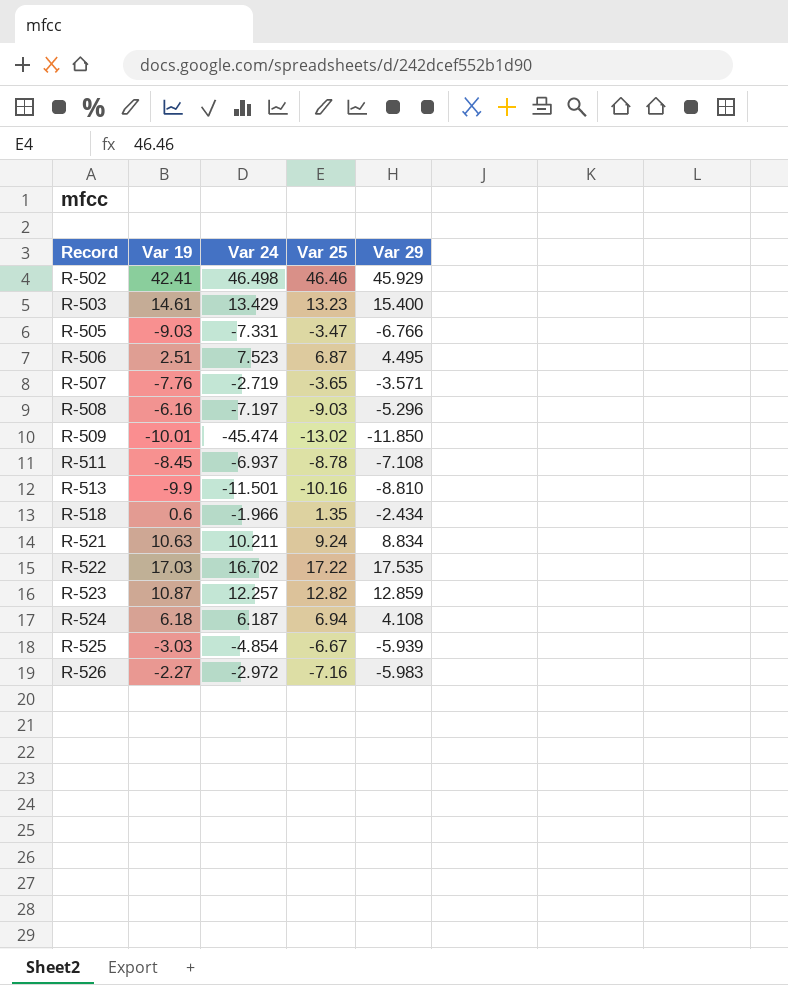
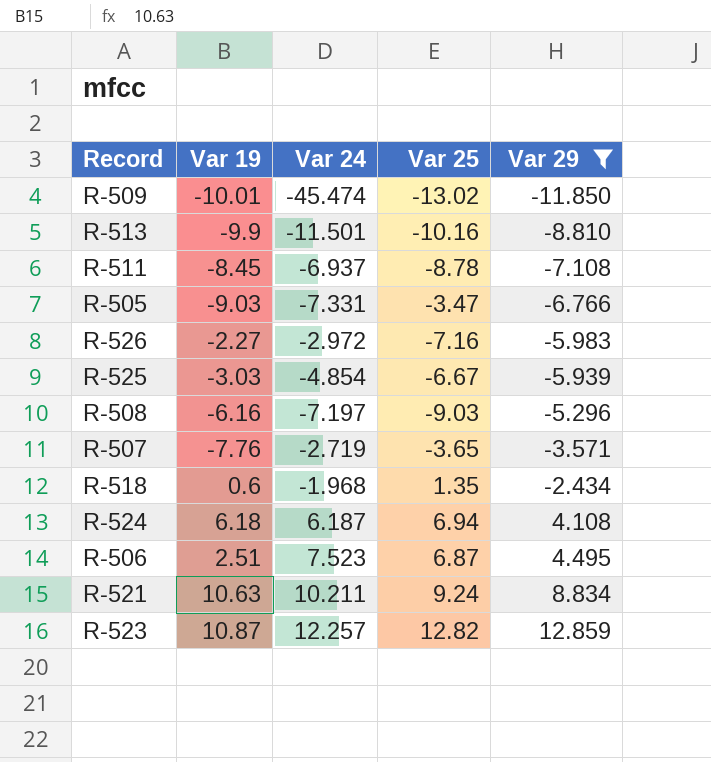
filter: none -> Var 29 <= 12.859
row order: Record ascending -> Var 29 ascending
R-518 | Var 24: -1.966 -> -1.968

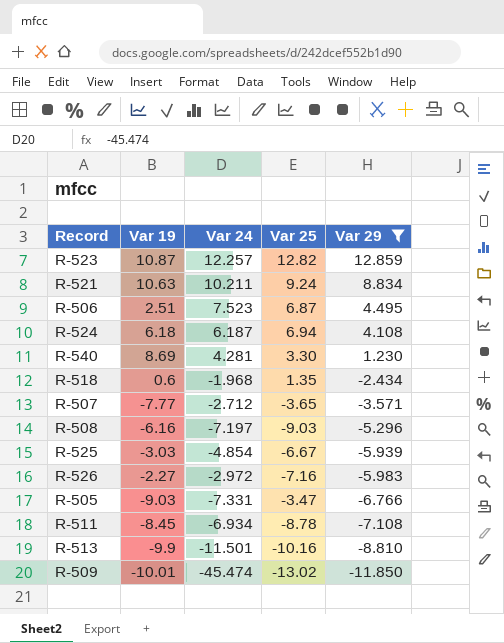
row order: Var 29 ascending -> Var 29 descending
row R-540: none -> 8.69 | 4.281 | 3.30 | 1.230
R-507 | Var 19: -7.76 -> -7.77
R-507 | Var 24: -2.719 -> -2.712
R-511 | Var 24: -6.937 -> -6.934

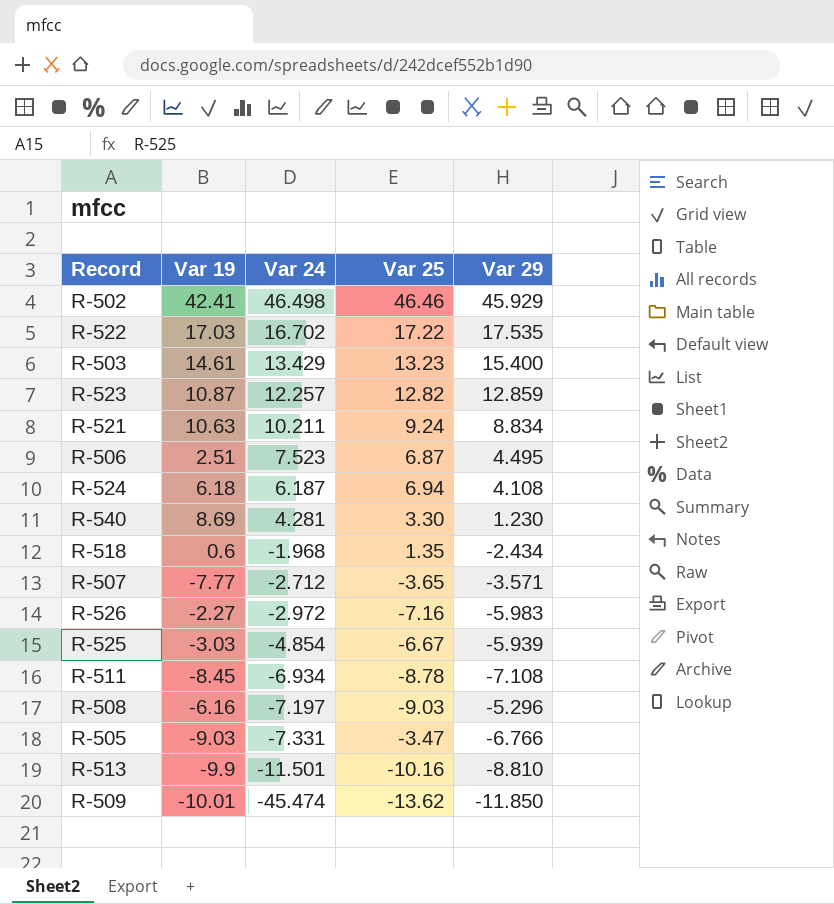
filter: Var 29 <= 12.859 -> none
row order: Var 29 descending -> Var 24 descending
R-509 | Var 25: -13.02 -> -13.62

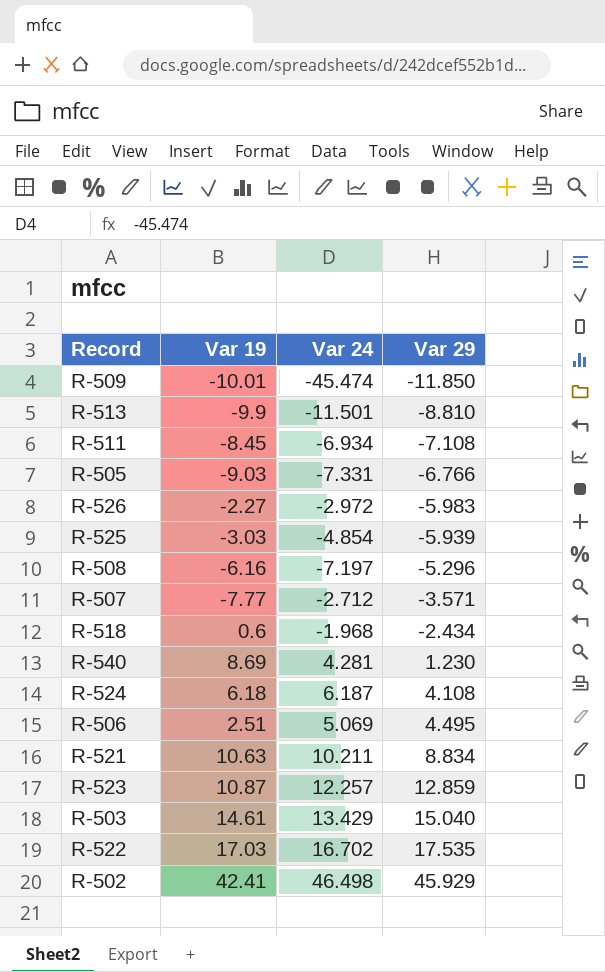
row order: Var 24 descending -> Var 29 ascending
column Var 25 | position: 4 -> none
R-506 | Var 24: 7.523 -> 5.069
R-503 | Var 29: 15.400 -> 15.040

